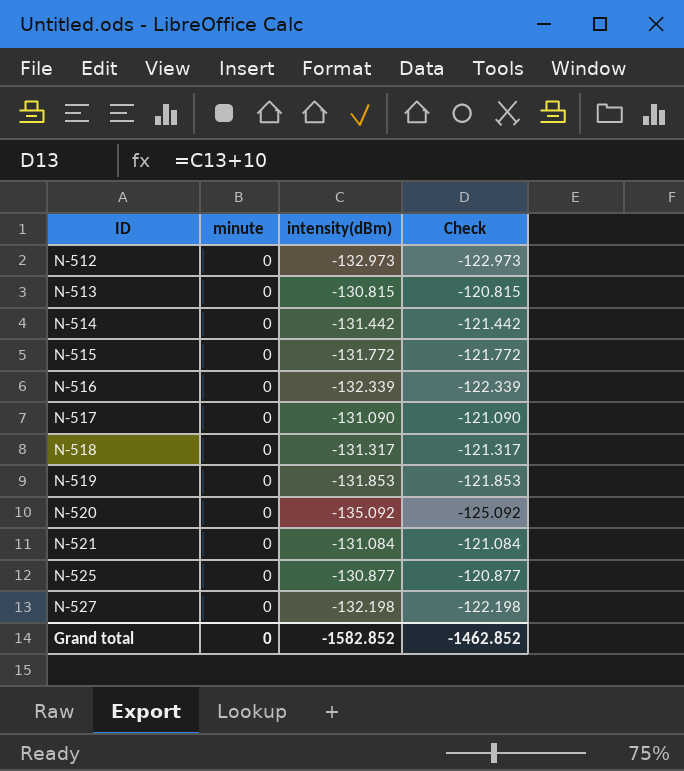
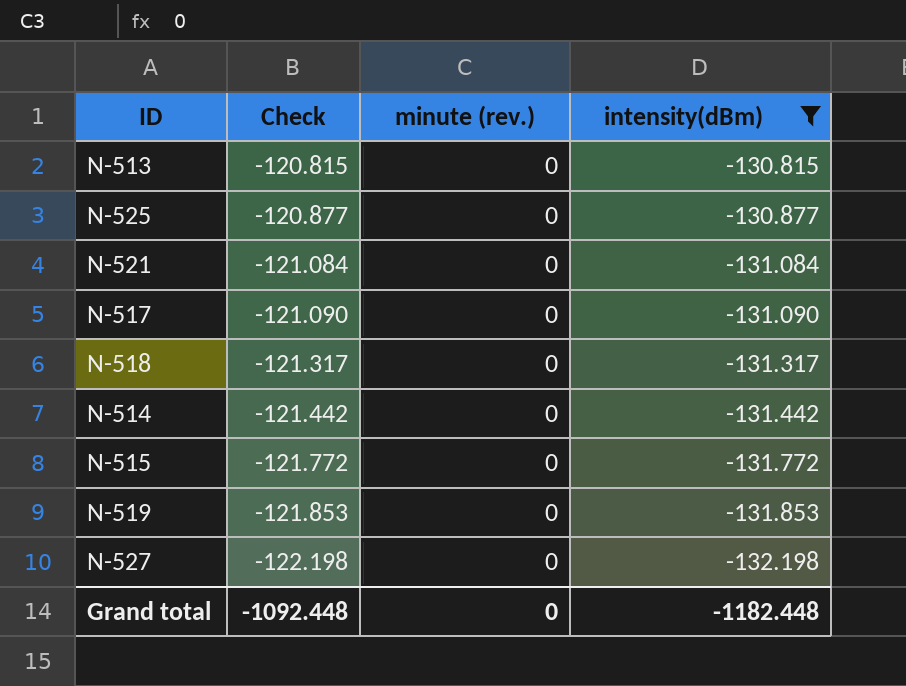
filter: none -> intensity(dBm) >= -132.198
row order: ID ascending -> Check descending
column Check | position: 4 -> 2
column name: minute -> minute (rev.)
Grand total | Check: -1462.852 -> -1092.448
Grand total | intensity(dBm): -1582.852 -> -1182.448

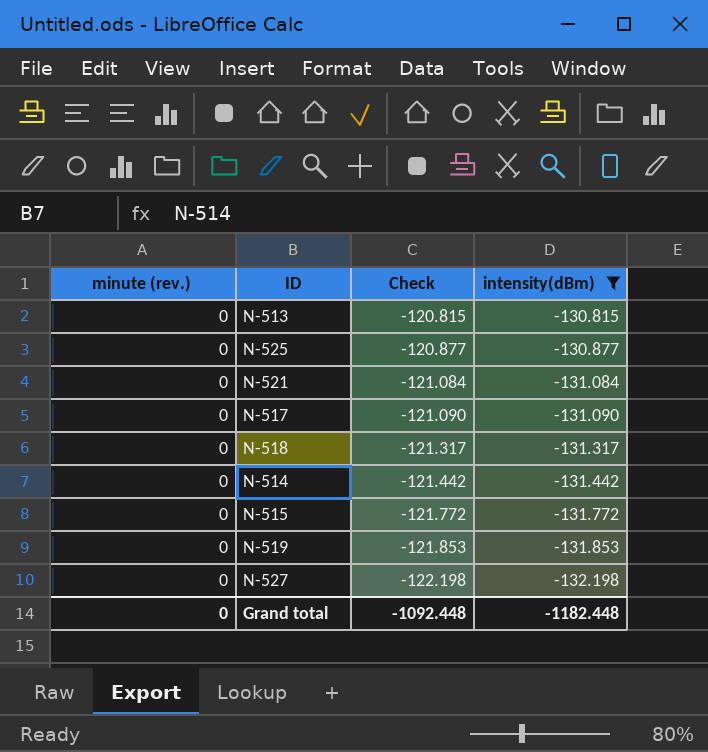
column minute (rev.) | position: 3 -> 1

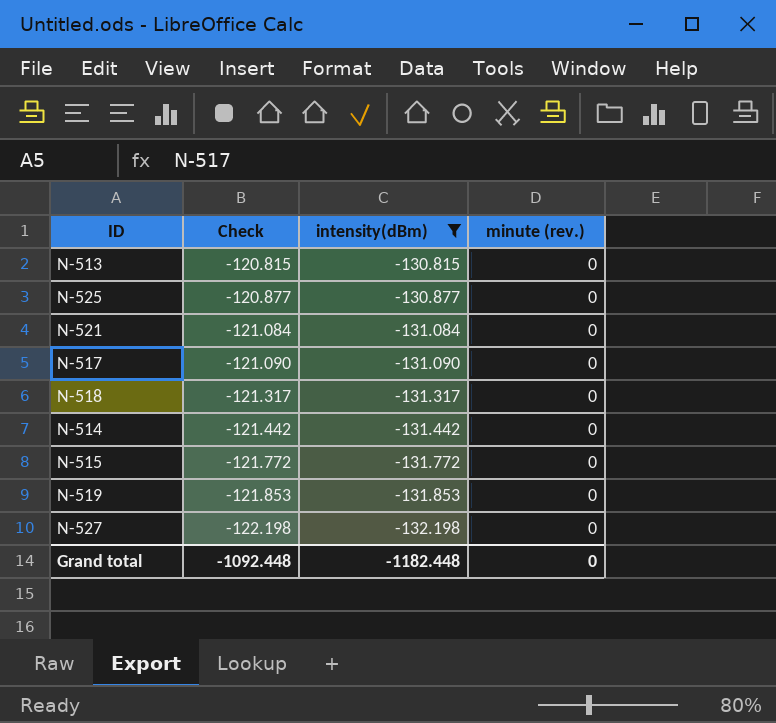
column minute (rev.) | position: 1 -> 4

